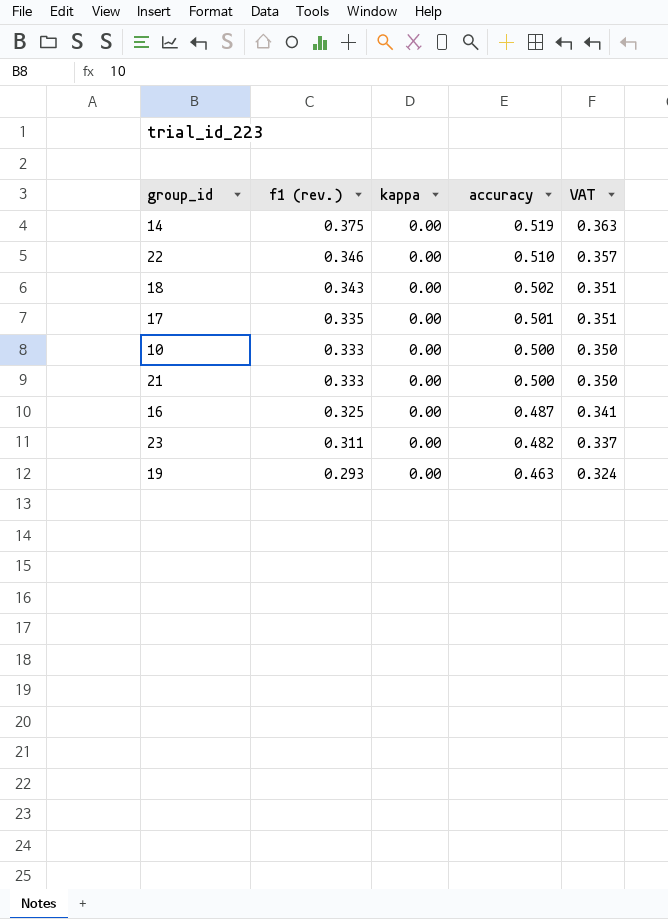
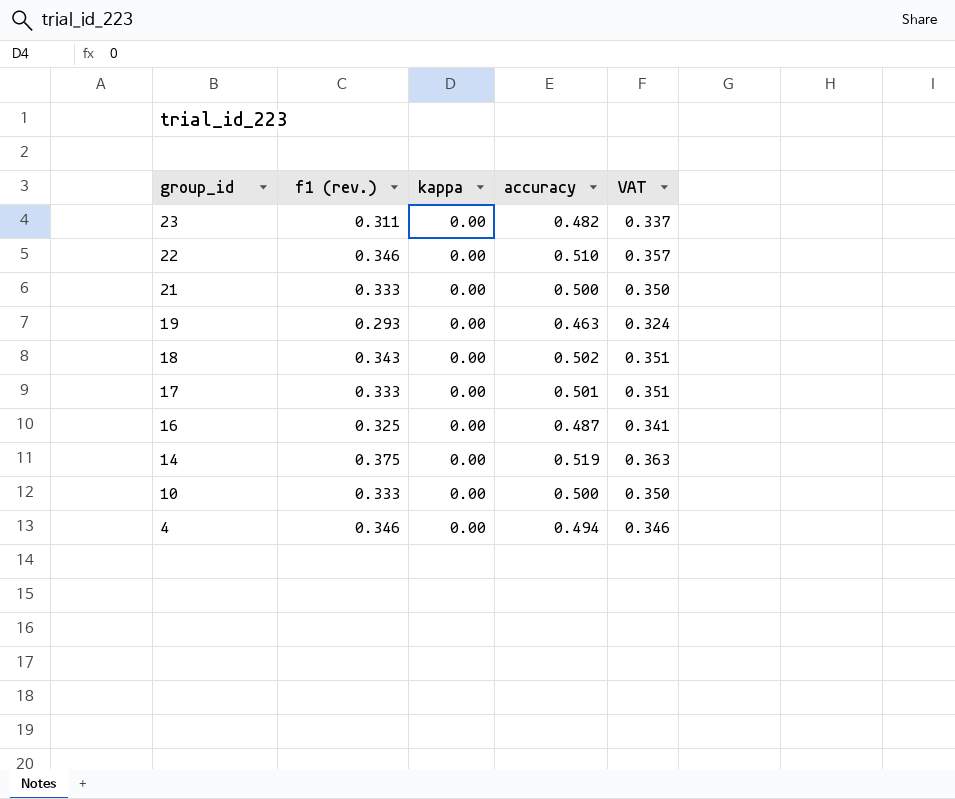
row order: f1 (rev.) descending -> group_id descending
17 | f1 (rev.): 0.335 -> 0.333
row 4: none -> 0.346 | 0.00 | 0.494 | 0.346

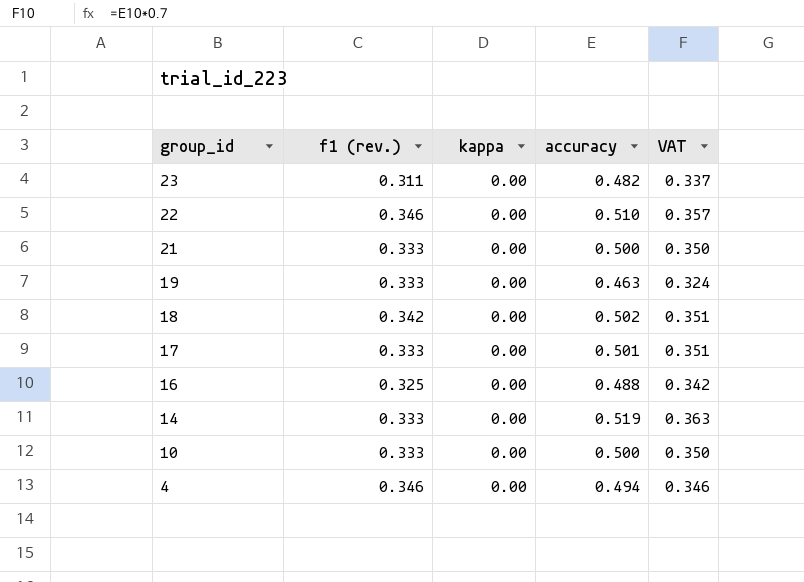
19 | f1 (rev.): 0.293 -> 0.333
18 | f1 (rev.): 0.343 -> 0.342
16 | accuracy: 0.487 -> 0.488
16 | VAT: 0.341 -> 0.342
14 | f1 (rev.): 0.375 -> 0.333

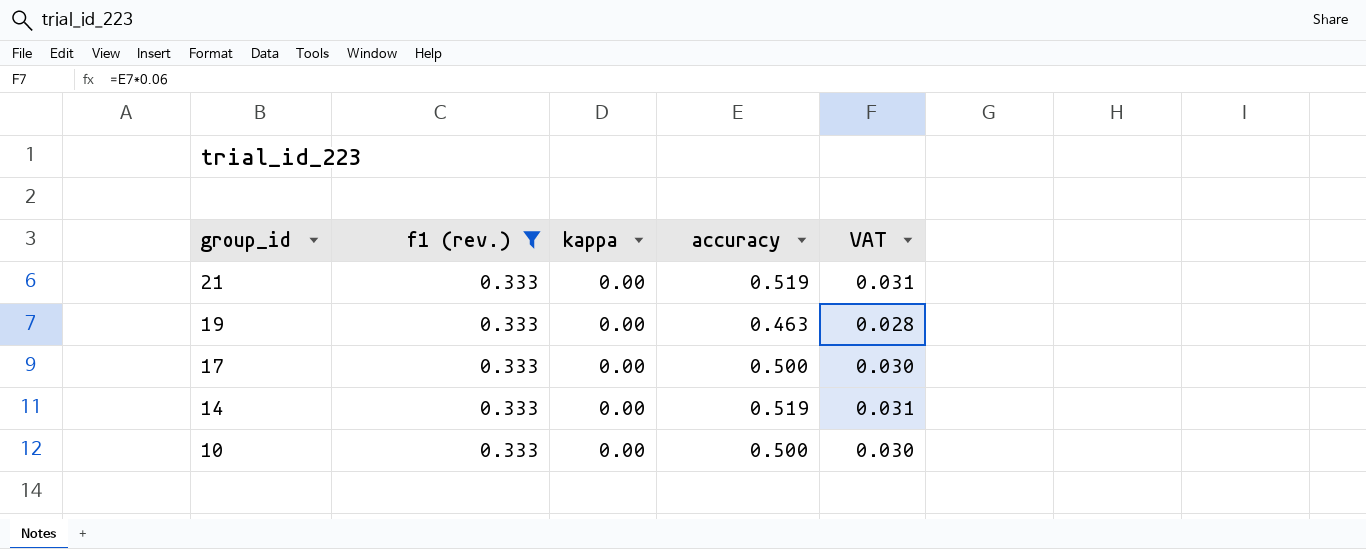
filter: none -> f1 (rev.) = 0.333
column VAT | formula: [accuracy] * 0.7 -> [accuracy] * 0.06
21 | accuracy: 0.500 -> 0.519
17 | accuracy: 0.501 -> 0.500

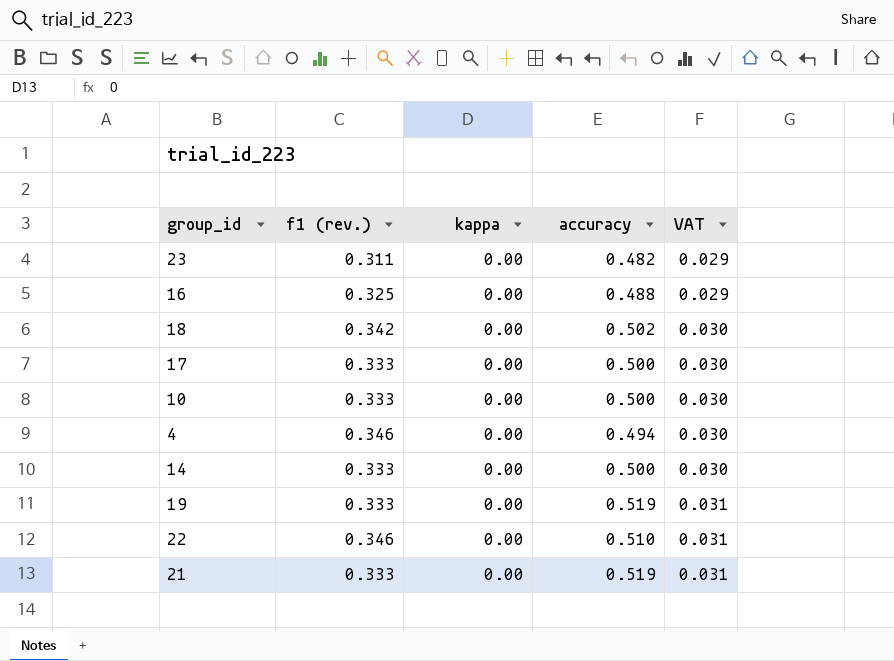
filter: f1 (rev.) = 0.333 -> none
row order: group_id descending -> VAT ascending
14 | accuracy: 0.519 -> 0.500
14 | VAT: 0.031 -> 0.030
19 | accuracy: 0.463 -> 0.519
19 | VAT: 0.028 -> 0.031

